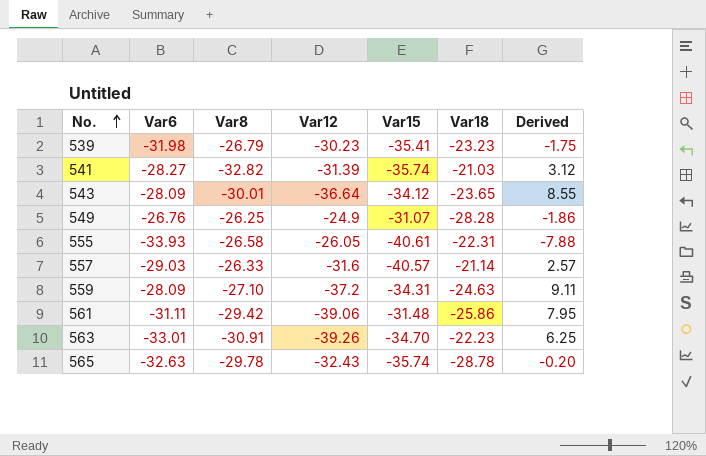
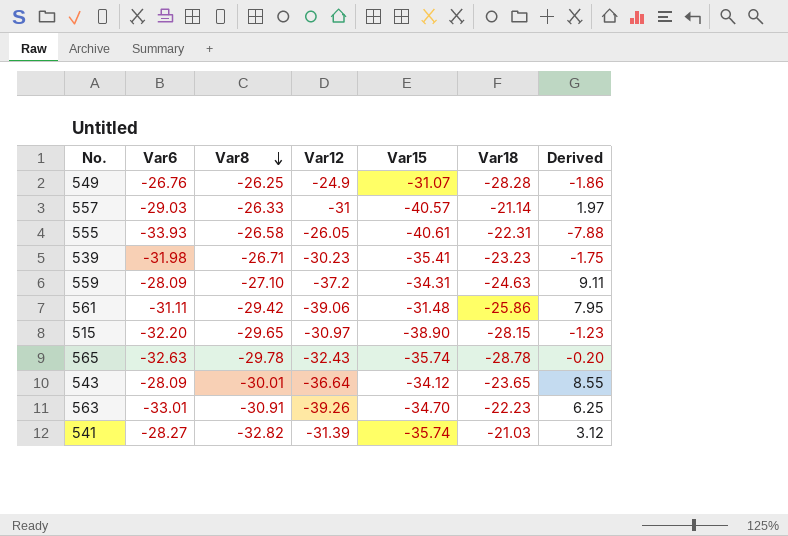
row order: No. ascending -> Var8 descending
557 | Var12: -31.6 -> -31
557 | Derived: 2.57 -> 1.97
539 | Var8: -26.79 -> -26.71
row 515: none -> -32.20 | -29.65 | -30.97 | -38.90 | -28.15 | -1.23

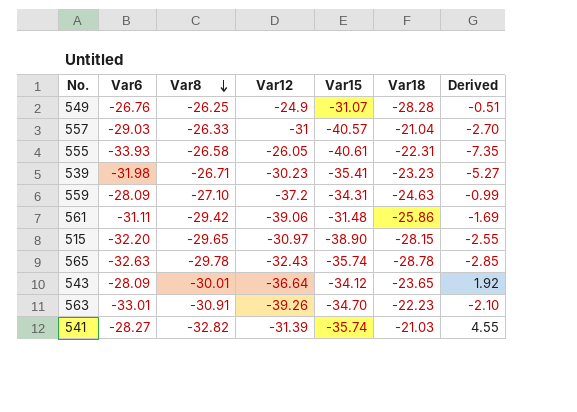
column Derived | formula: [Var6] - [Var12] -> [Var6] - [Var8]
557 | Var18: -21.14 -> -21.04

